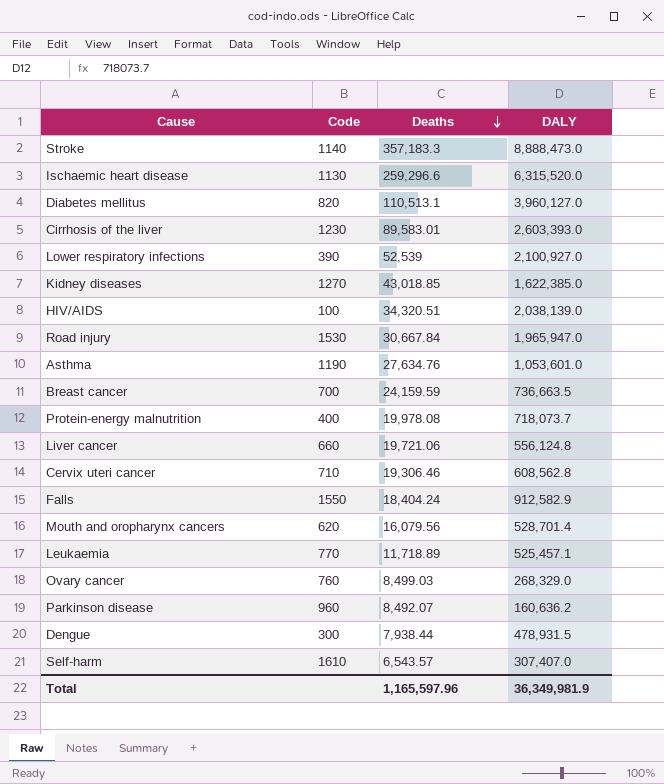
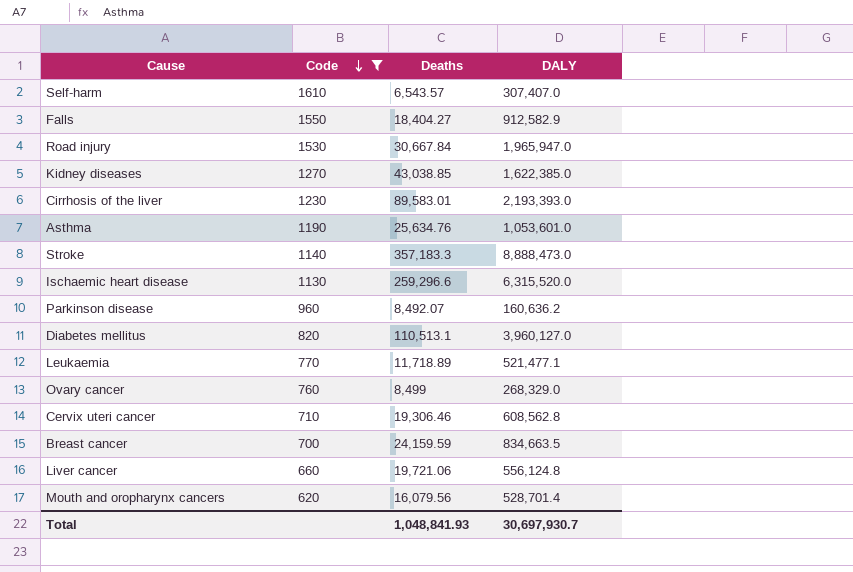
filter: none -> Code >= 620
row order: Deaths descending -> Code descending
Falls | Deaths: 18,404.24 -> 18,404.27
Kidney diseases | Deaths: 43,018.85 -> 43,038.85
Cirrhosis of the liver | DALY: 2,603,393.0 -> 2,193,393.0
Asthma | Deaths: 27,634.76 -> 25,634.76
Leukaemia | DALY: 525,457.1 -> 521,477.1
Ovary cancer | Deaths: 8,499.03 -> 8,499
Breast cancer | DALY: 736,663.5 -> 834,663.5
Total | Deaths: 1,165,597.96 -> 1,048,841.93
Total | DALY: 36,349,981.9 -> 30,697,930.7

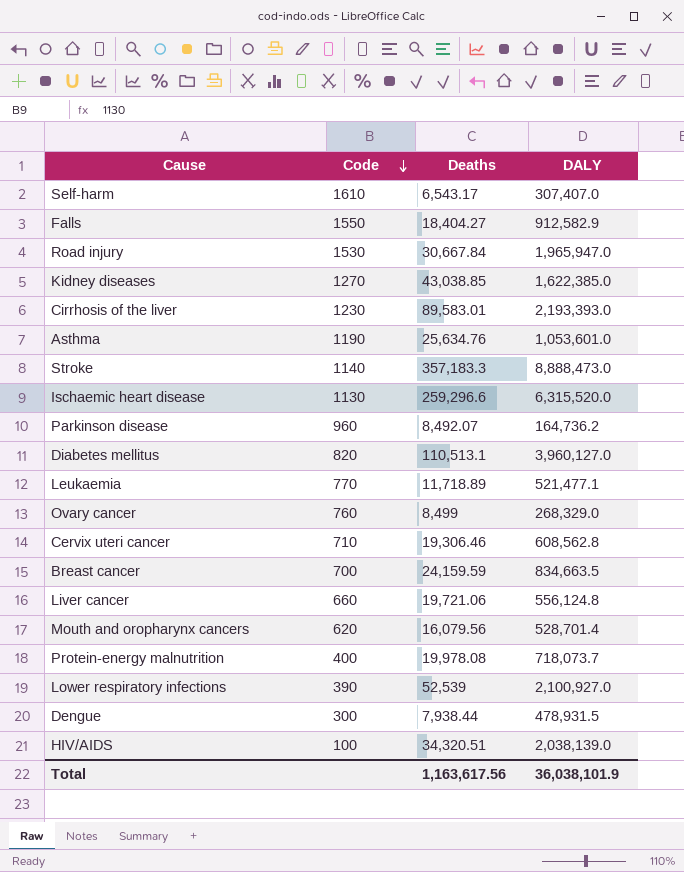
filter: Code >= 620 -> none
Self-harm | Deaths: 6,543.57 -> 6,543.17
Parkinson disease | DALY: 160,636.2 -> 164,736.2
Total | Deaths: 1,048,841.93 -> 1,163,617.56
Total | DALY: 30,697,930.7 -> 36,038,101.9

